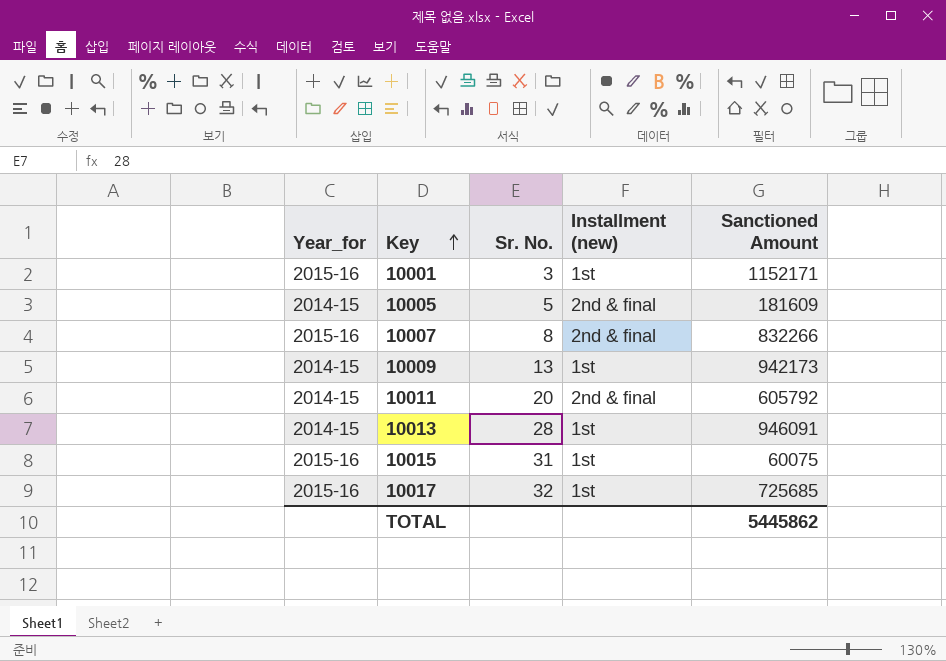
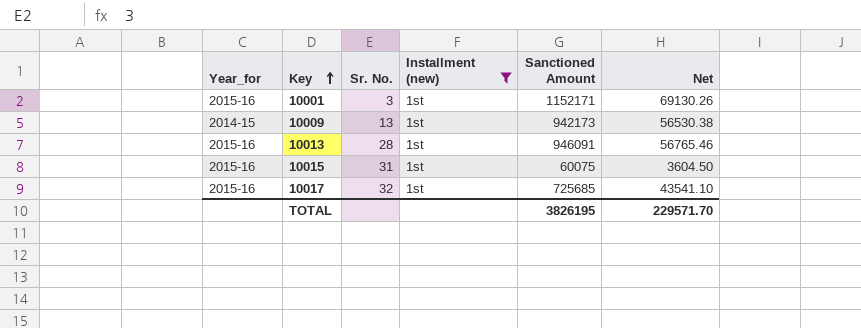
filter: none -> Installment (new) = 1st
column Net | formula: none -> [Sanctioned Amount] * 0.06
10013 | Year_for: 2014-15 -> 2015-16
TOTAL | Sanctioned Amount: 5445862 -> 3826195

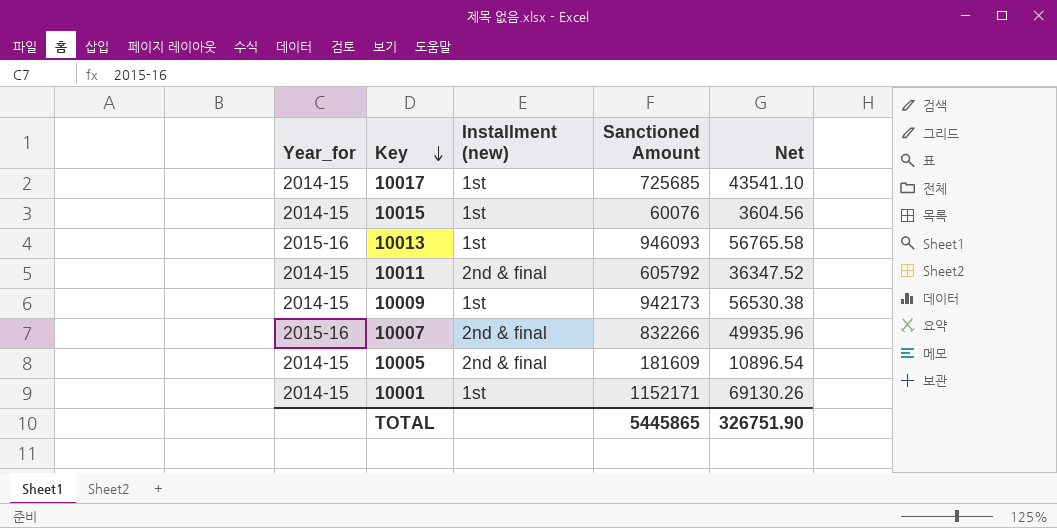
filter: Installment (new) = 1st -> none
row order: Key ascending -> Key descending
column Sr. No. | position: 3 -> none
10017 | Year_for: 2015-16 -> 2014-15
10015 | Year_for: 2015-16 -> 2014-15
10015 | Sanctioned Amount: 60075 -> 60076
10015 | Net: 3604.50 -> 3604.56
10013 | Sanctioned Amount: 946091 -> 946093
10013 | Net: 56765.46 -> 56765.58
10001 | Year_for: 2015-16 -> 2014-15
TOTAL | Sanctioned Amount: 3826195 -> 5445865
TOTAL | Net: 229571.70 -> 326751.90

